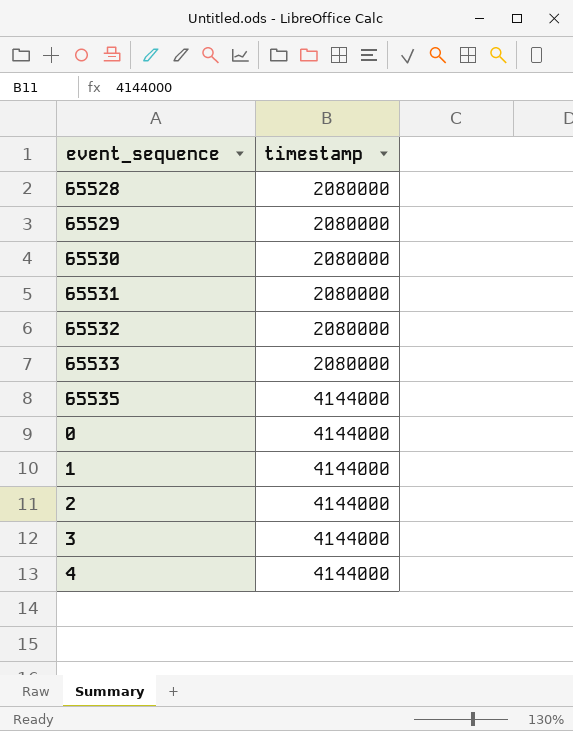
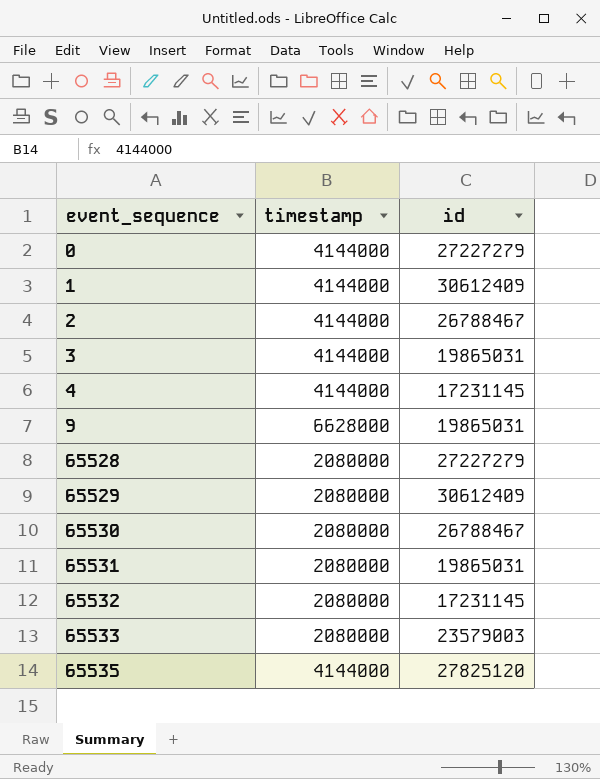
row order: timestamp ascending -> event_sequence ascending
column id | position: none -> 3
row 9: none -> 6628000 | 19865031

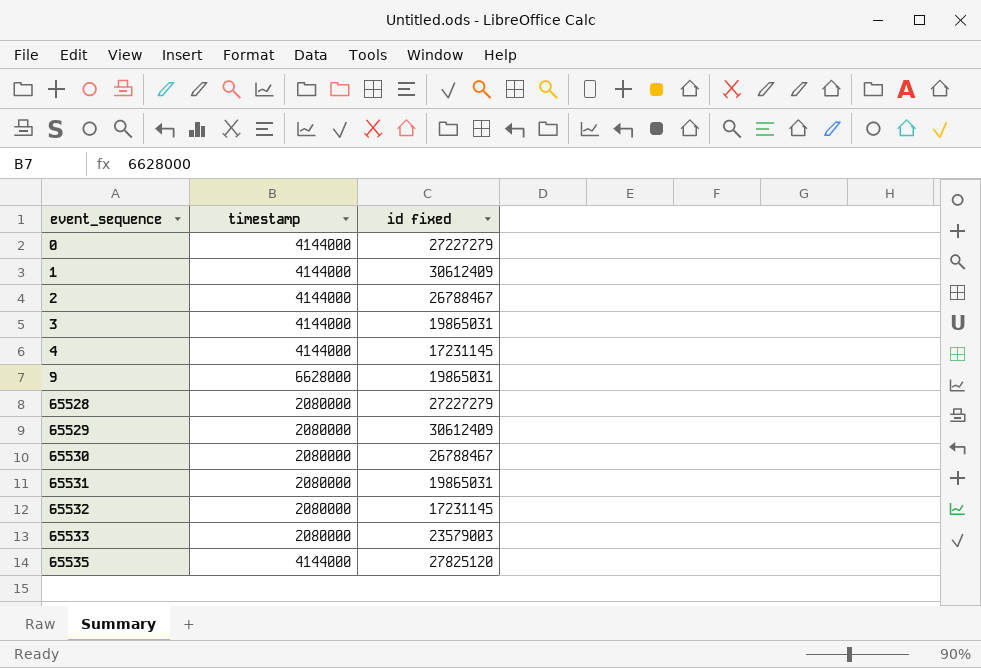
column name: id -> id fixed

